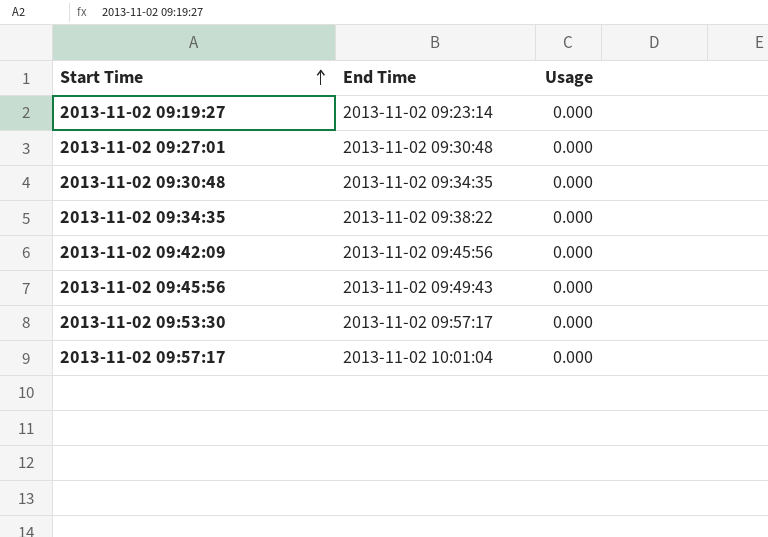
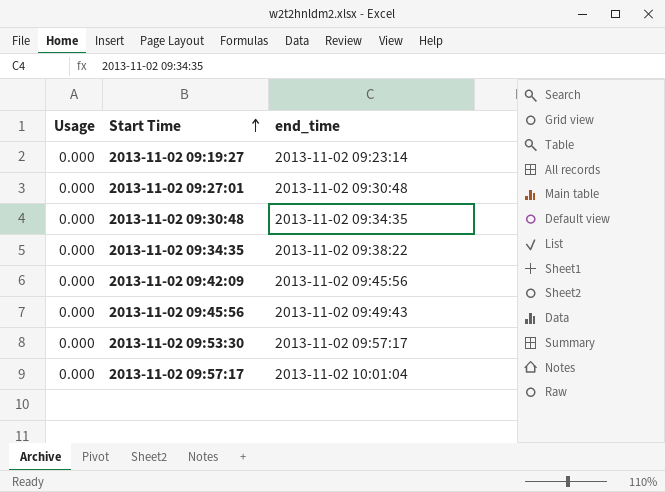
column Usage | position: 3 -> 1
column name: End Time -> end_time

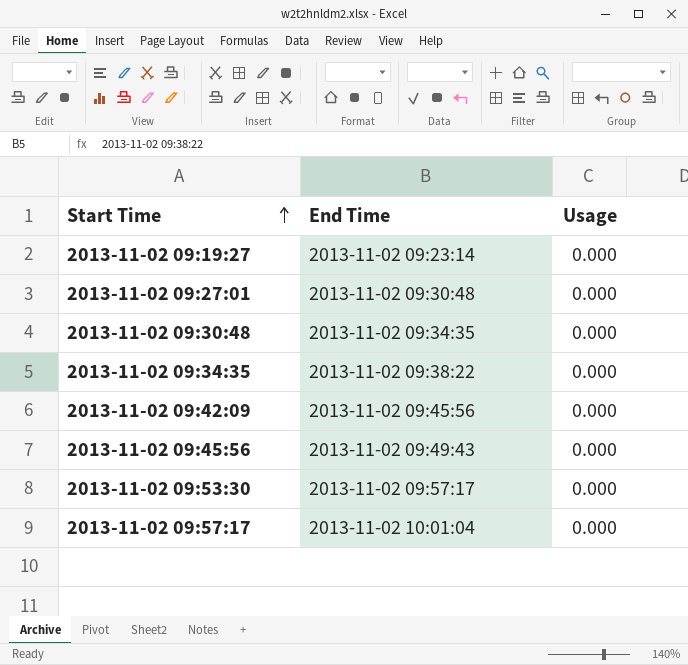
column name: end_time -> End Time
column Usage | position: 1 -> 3

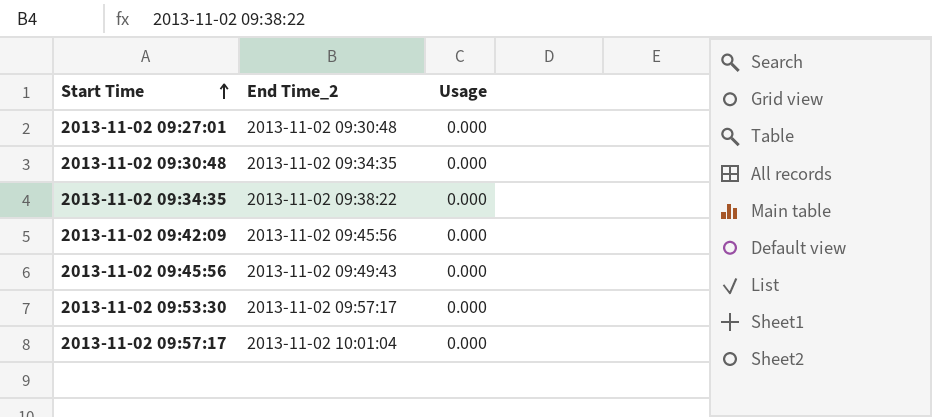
column name: End Time -> End Time_2
row 2013-11-02 09:19:27: 2013-11-02 09:23:14 | 0.000 -> none

